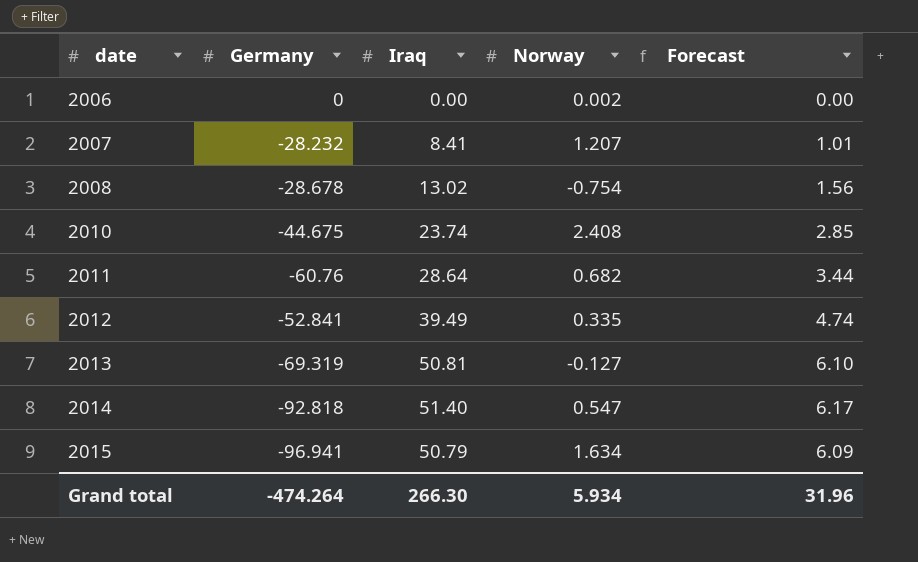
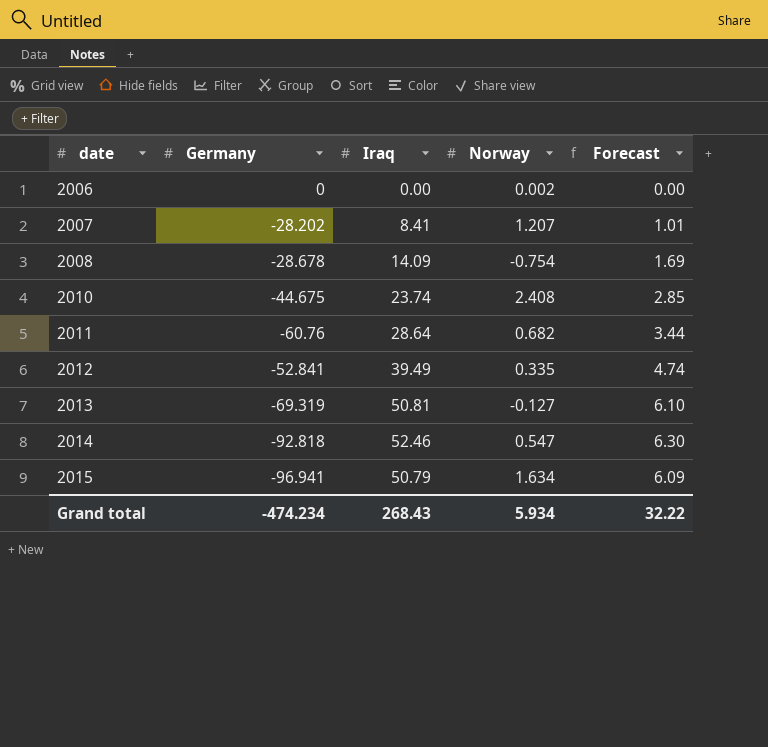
2007 | Germany: -28.232 -> -28.202
2008 | Iraq: 13.02 -> 14.09
2008 | Forecast: 1.56 -> 1.69
2014 | Iraq: 51.40 -> 52.46
2014 | Forecast: 6.17 -> 6.30
Grand total | Germany: -474.264 -> -474.234
Grand total | Iraq: 266.30 -> 268.43
Grand total | Forecast: 31.96 -> 32.22

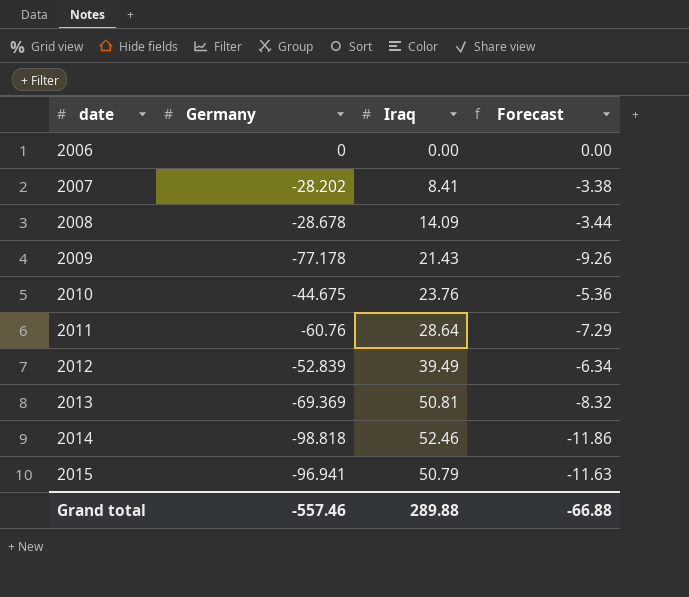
column Norway | position: 4 -> none
column Forecast | formula: [Iraq] * 0.12 -> [Germany] * 0.12
row 2009: none -> -77.178 | 21.43 | -9.26
2010 | Iraq: 23.74 -> 23.76
2012 | Germany: -52.841 -> -52.839
2013 | Germany: -69.319 -> -69.369
2014 | Germany: -92.818 -> -98.818
Grand total | Germany: -474.234 -> -557.46
Grand total | Iraq: 268.43 -> 289.88
Grand total | Forecast: 32.22 -> -66.88

